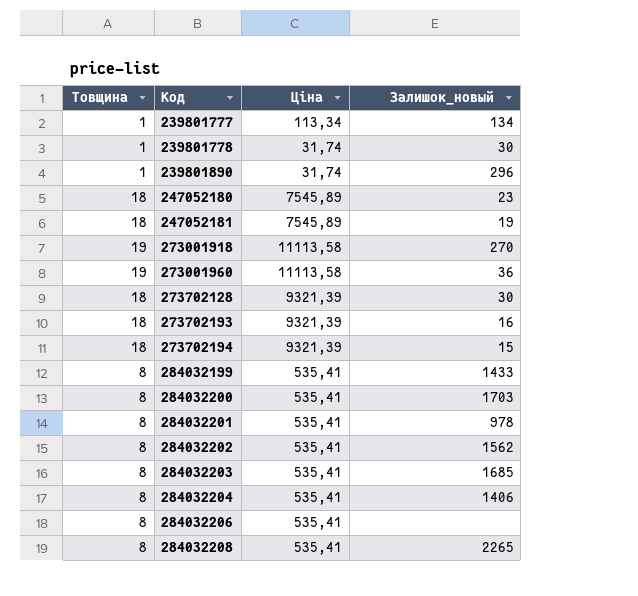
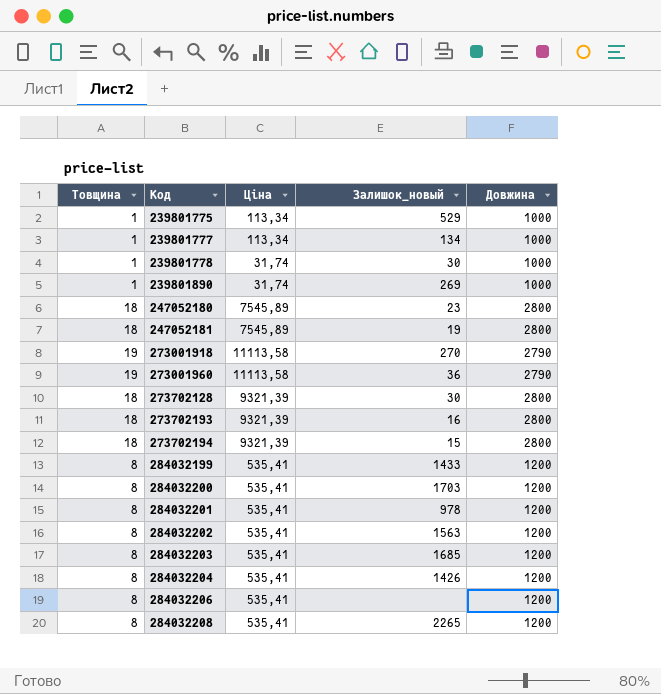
column Довжина | position: none -> 5
row 239801775: none -> 1 | 113,34 | 529 | 1000
239801890 | Залишок_новый: 296 -> 269
284032202 | Залишок_новый: 1562 -> 1563
284032204 | Залишок_новый: 1406 -> 1426

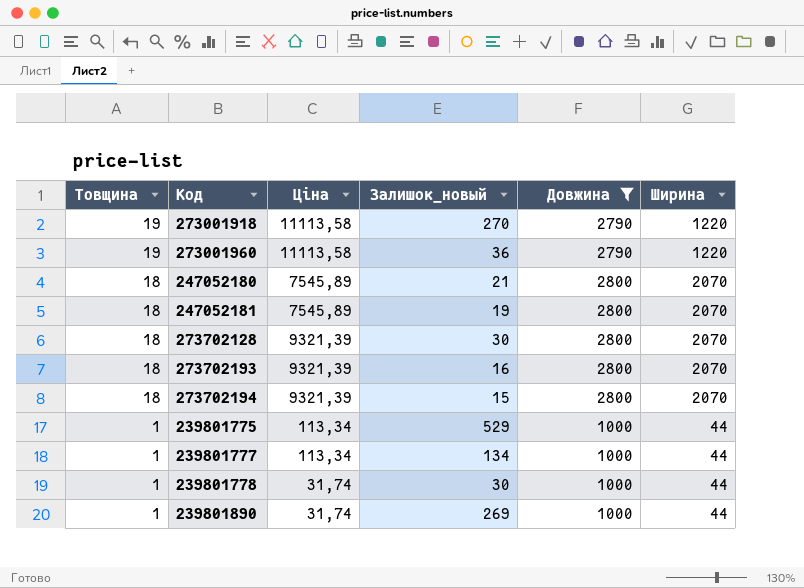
filter: none -> Довжина != 1200
row order: Код ascending -> Товщина descending
column Ширина | position: none -> 6
247052180 | Залишок_новый: 23 -> 21

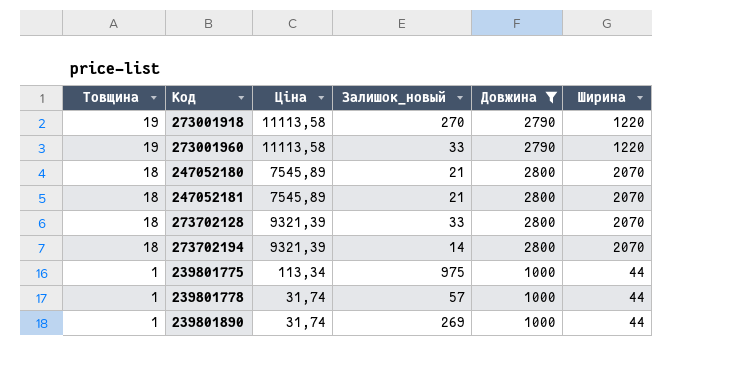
row 273702193: 18 | 9321,39 | 16 | 2800 | 2070 -> none
row 239801777: 1 | 113,34 | 134 | 1000 | 44 -> none
273001960 | Залишок_новый: 36 -> 33
247052181 | Залишок_новый: 19 -> 21
273702128 | Залишок_новый: 30 -> 33
273702194 | Залишок_новый: 15 -> 14
239801775 | Залишок_новый: 529 -> 975
239801778 | Залишок_новый: 30 -> 57

